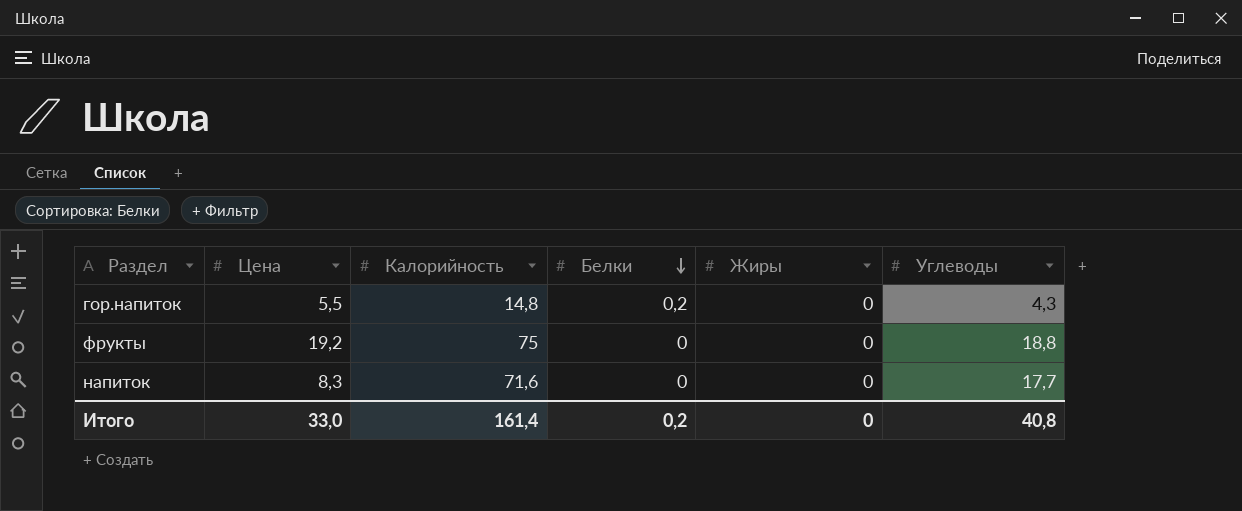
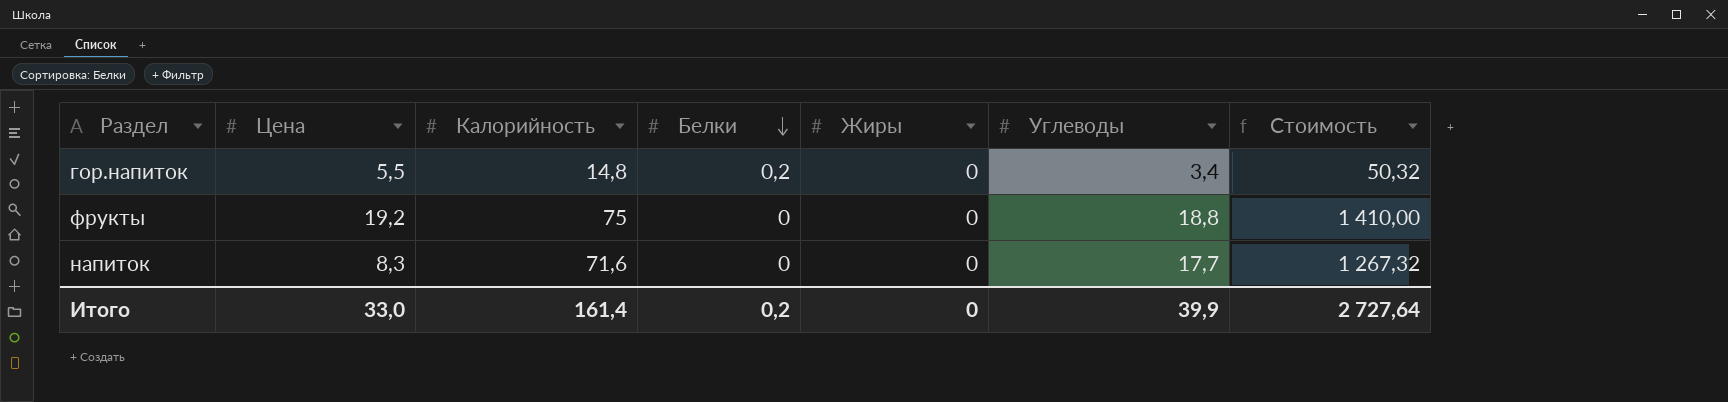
column Стоимость | formula: none -> [Калорийность] * [Углеводы]
гор.напиток | Углеводы: 4,3 -> 3,4
Итого | Углеводы: 40,8 -> 39,9

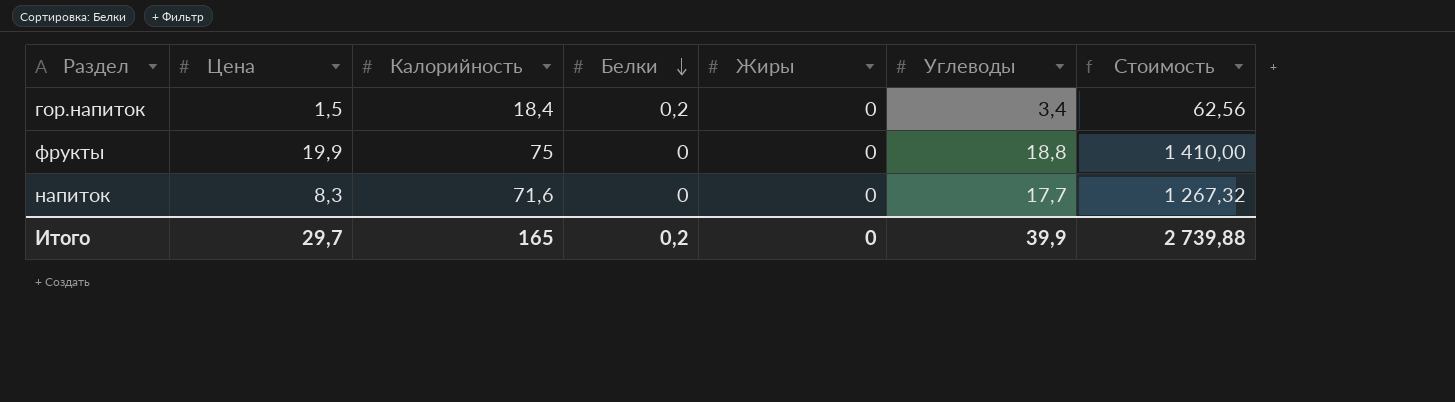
гор.напиток | Цена: 5,5 -> 1,5
гор.напиток | Калорийность: 14,8 -> 18,4
гор.напиток | Стоимость: 50,32 -> 62,56
фрукты | Цена: 19,2 -> 19,9
Итого | Цена: 33,0 -> 29,7
Итого | Калорийность: 161,4 -> 165
Итого | Стоимость: 2 727,64 -> 2 739,88

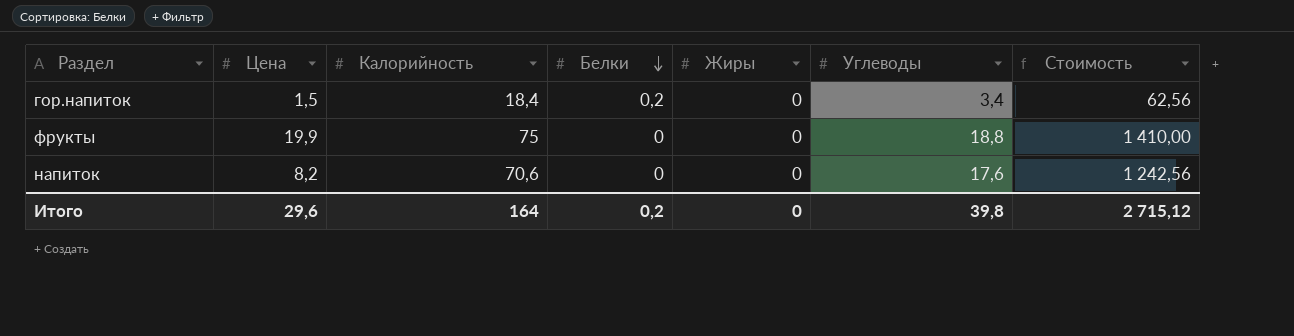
напиток | Цена: 8,3 -> 8,2
напиток | Калорийность: 71,6 -> 70,6
напиток | Углеводы: 17,7 -> 17,6
напиток | Стоимость: 1 267,32 -> 1 242,56
Итого | Цена: 29,7 -> 29,6
Итого | Калорийность: 165 -> 164
Итого | Углеводы: 39,9 -> 39,8
Итого | Стоимость: 2 739,88 -> 2 715,12

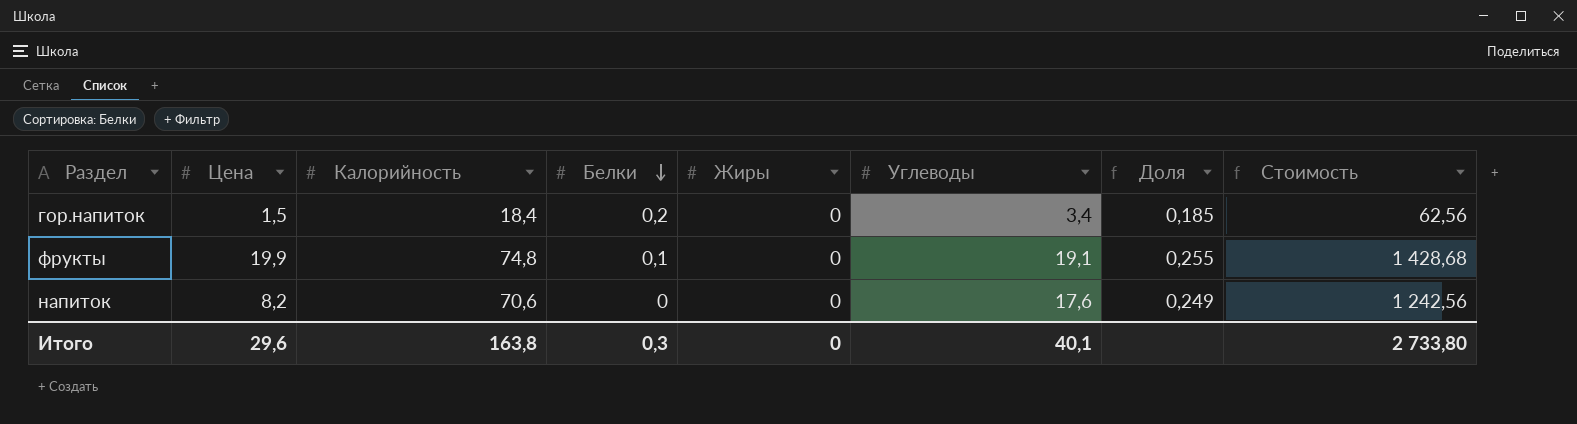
column Доля | formula: none -> [Углеводы] / [Калорийность]
фрукты | Калорийность: 75 -> 74,8
фрукты | Белки: 0 -> 0,1
фрукты | Углеводы: 18,8 -> 19,1
фрукты | Стоимость: 1 410,00 -> 1 428,68
Итого | Калорийность: 164 -> 163,8
Итого | Белки: 0,2 -> 0,3
Итого | Углеводы: 39,8 -> 40,1
Итого | Стоимость: 2 715,12 -> 2 733,80

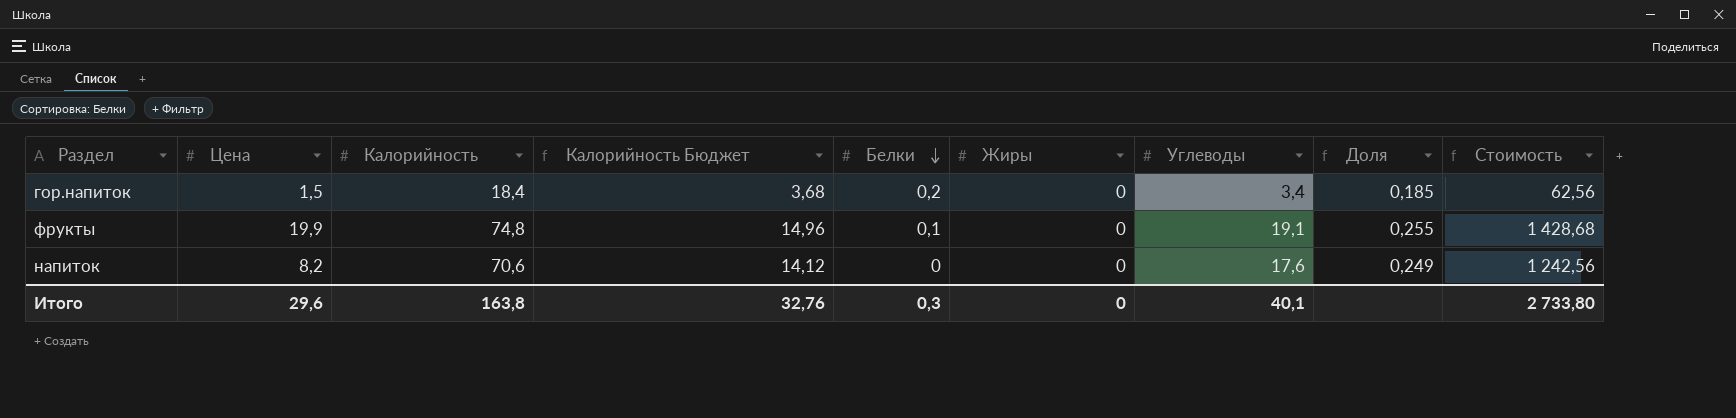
column Калорийность Бюджет | formula: none -> [Калорийность] * 0,2

